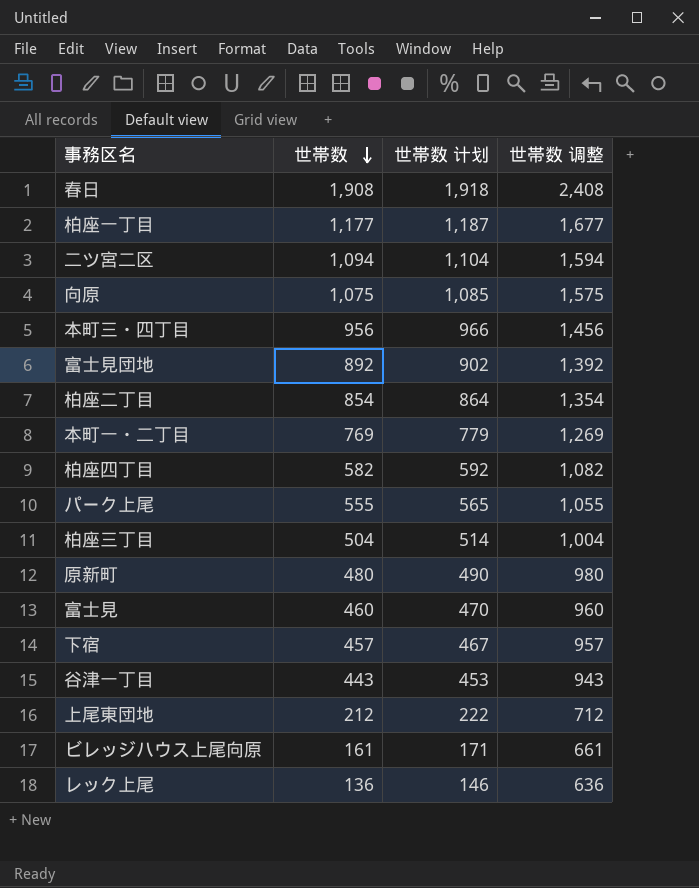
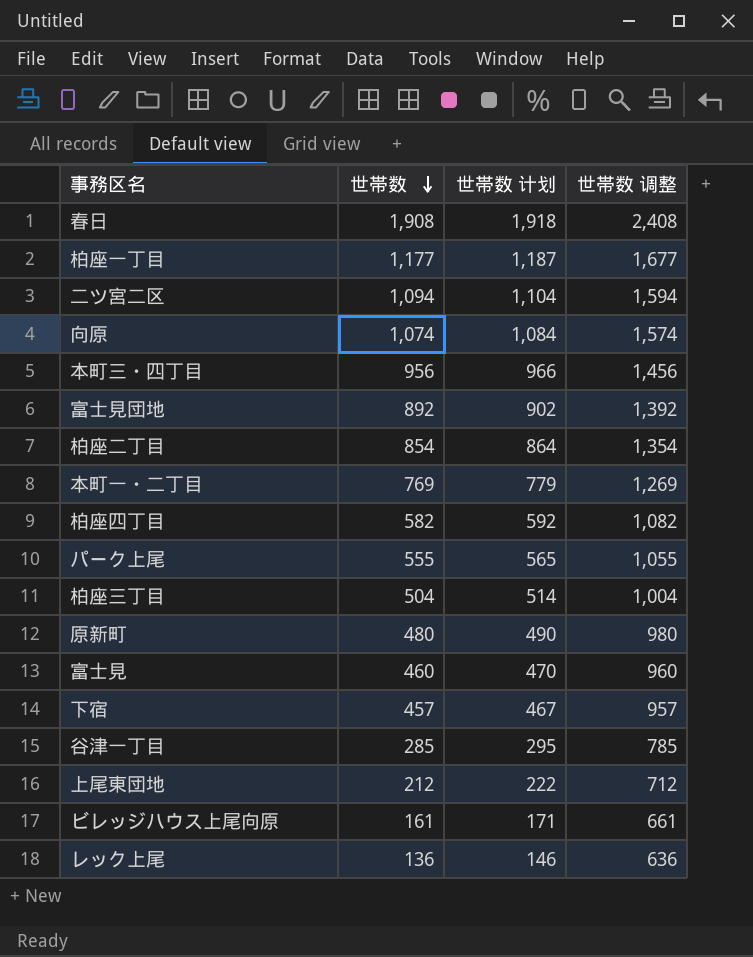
向原 | 世帯数: 1,075 -> 1,074
向原 | 世帯数 计划: 1,085 -> 1,084
向原 | 世帯数 调整: 1,575 -> 1,574
谷津一丁目 | 世帯数: 443 -> 285
谷津一丁目 | 世帯数 计划: 453 -> 295
谷津一丁目 | 世帯数 调整: 943 -> 785

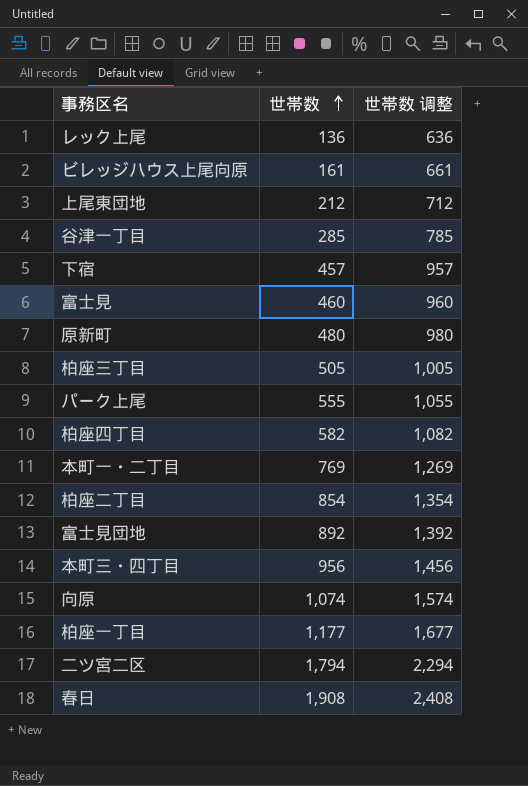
row order: 世帯数 descending -> 世帯数 ascending
column 世帯数 计划 | formula: [世帯数] + 10 -> none
柏座三丁目 | 世帯数: 504 -> 505
柏座三丁目 | 世帯数 调整: 1,004 -> 1,005
二ツ宮二区 | 世帯数: 1,094 -> 1,794
二ツ宮二区 | 世帯数 调整: 1,594 -> 2,294

